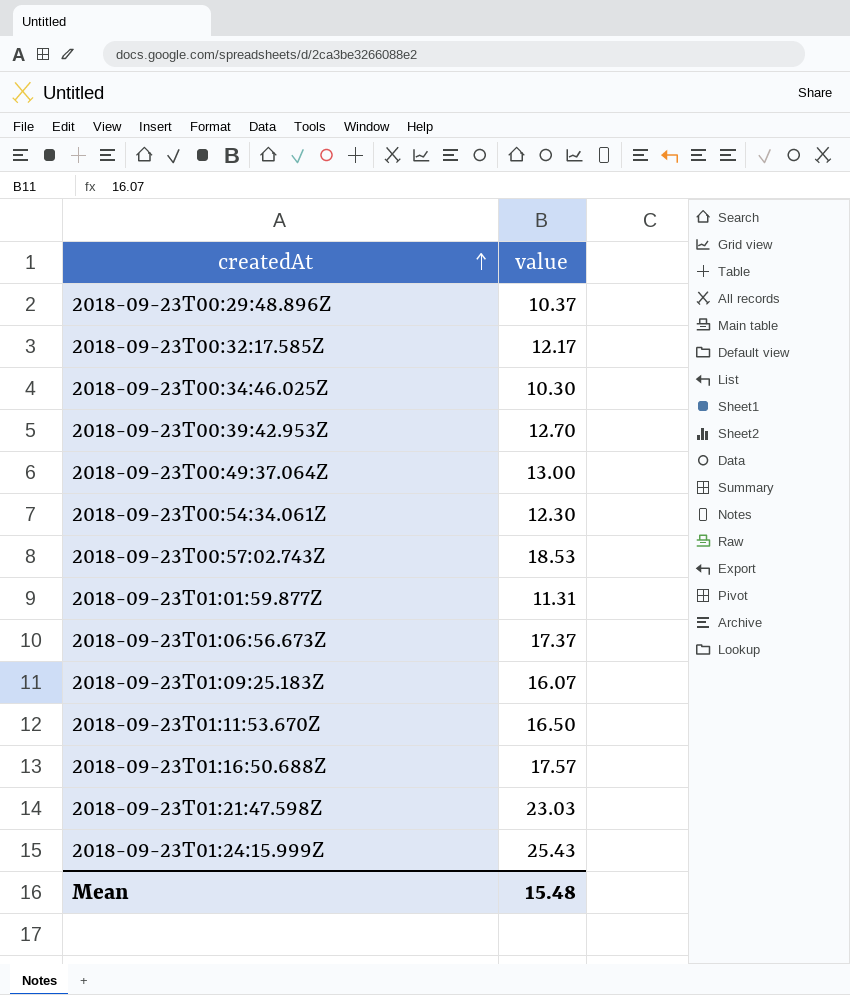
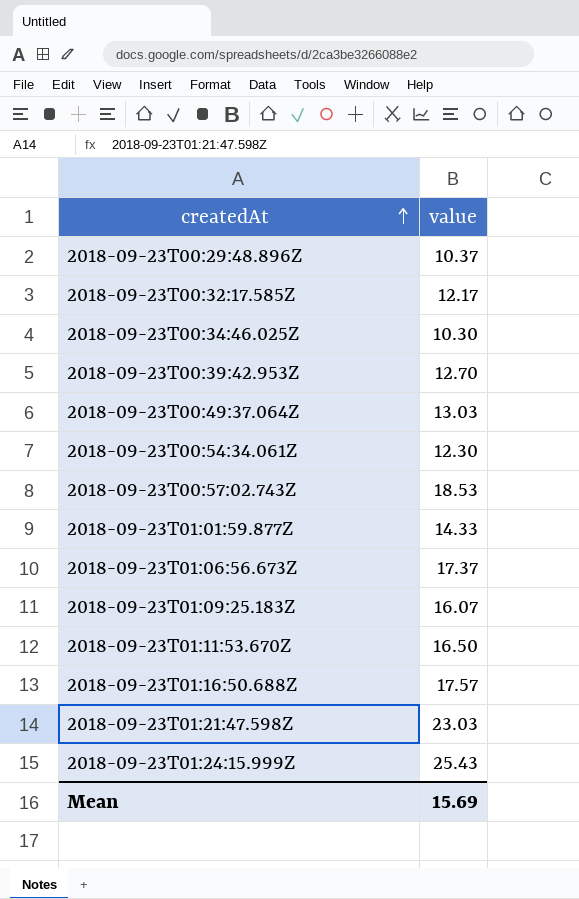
2018-09-23T00:49:37.064Z | value: 13.00 -> 13.03
2018-09-23T01:01:59.877Z | value: 11.31 -> 14.33
Mean | value: 15.48 -> 15.69

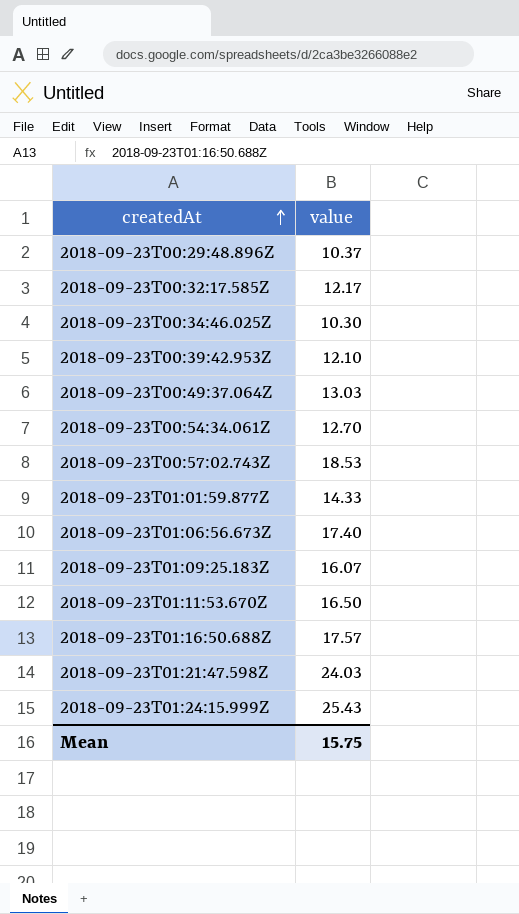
2018-09-23T00:39:42.953Z | value: 12.70 -> 12.10
2018-09-23T00:54:34.061Z | value: 12.30 -> 12.70
2018-09-23T01:06:56.673Z | value: 17.37 -> 17.40
2018-09-23T01:21:47.598Z | value: 23.03 -> 24.03
Mean | value: 15.69 -> 15.75

